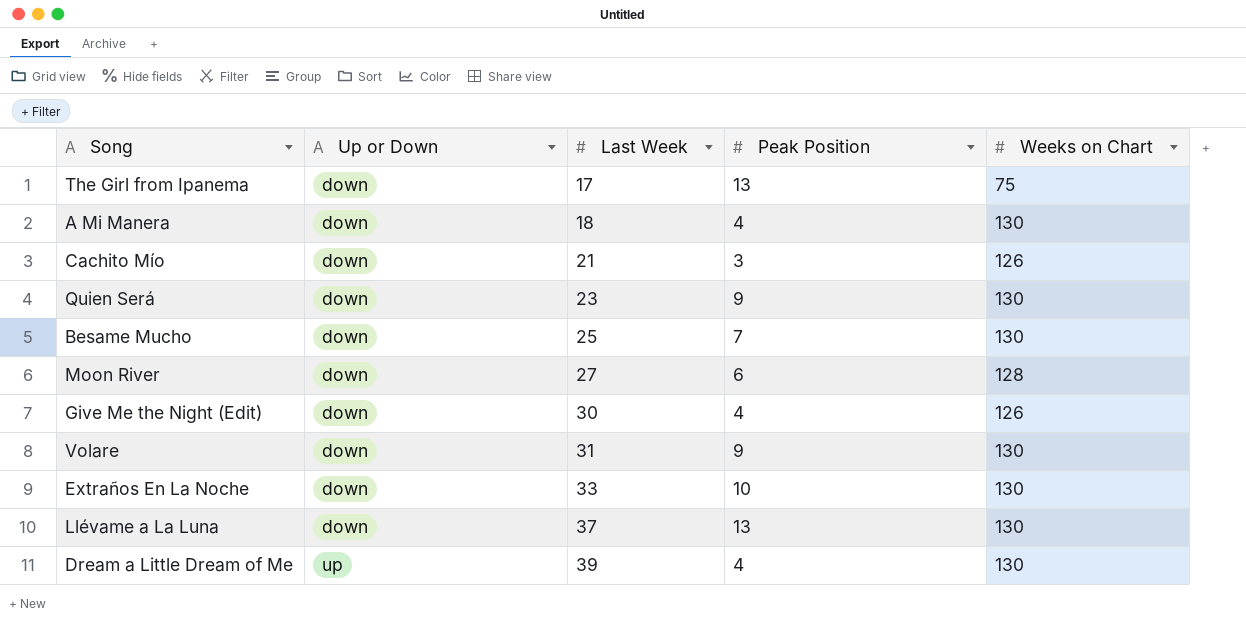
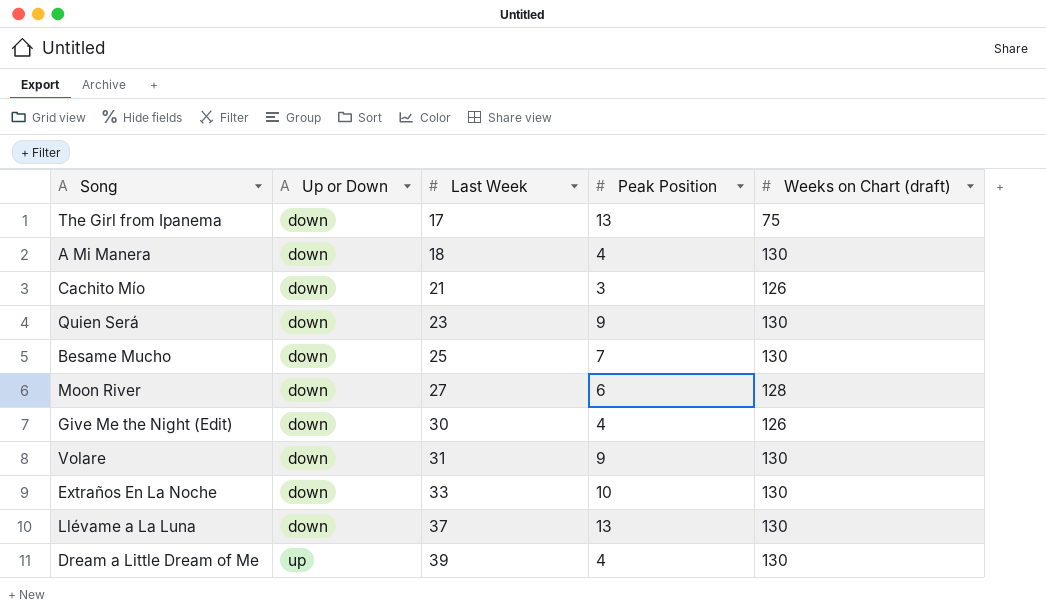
column name: Weeks on Chart -> Weeks on Chart (draft)

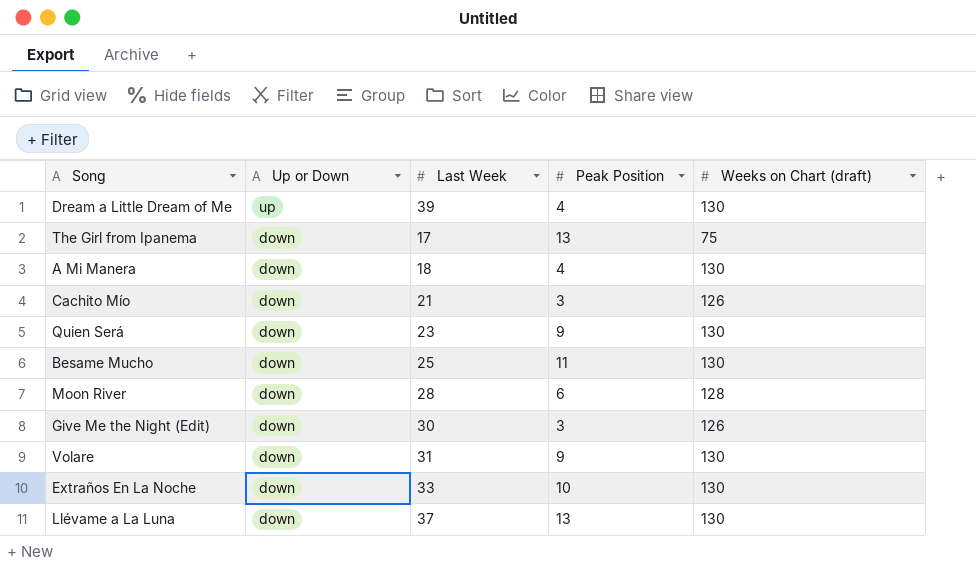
row order: Up or Down ascending -> Up or Down descending
Besame Mucho | Peak Position: 7 -> 11
Moon River | Last Week: 27 -> 28
Give Me the Night (Edit) | Peak Position: 4 -> 3

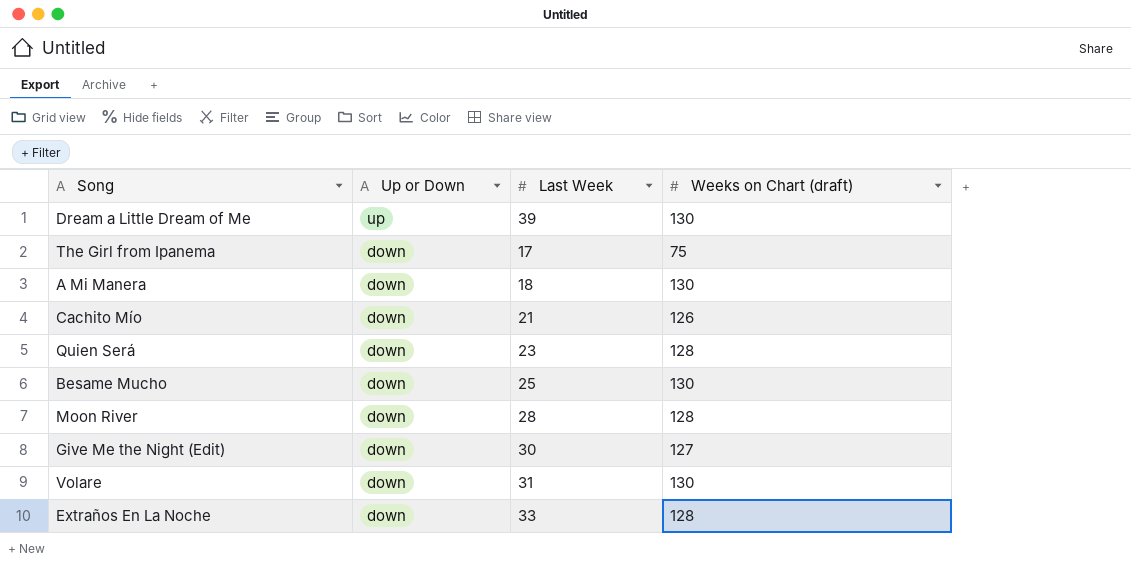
column Peak Position | position: 4 -> none
row Llévame a La Luna: down | 37 | 13 | 130 -> none
Quien Será | Weeks on Chart (draft): 130 -> 128
Give Me the Night (Edit) | Weeks on Chart (draft): 126 -> 127
Extraños En La Noche | Weeks on Chart (draft): 130 -> 128

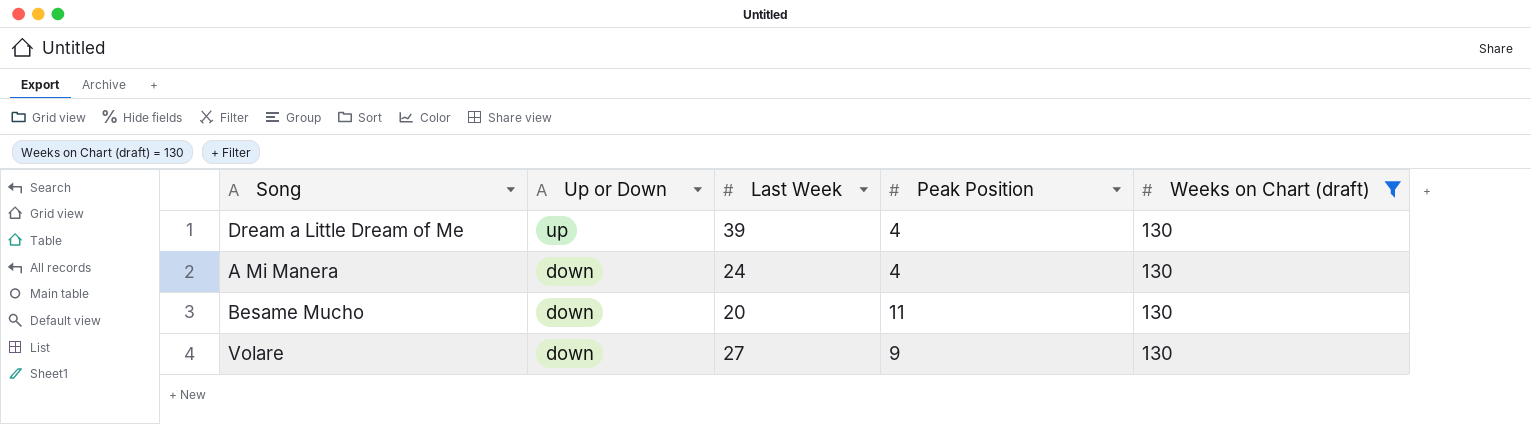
filter: none -> Weeks on Chart (draft) = 130
column Peak Position | position: none -> 4
A Mi Manera | Last Week: 18 -> 24
Besame Mucho | Last Week: 25 -> 20
Volare | Last Week: 31 -> 27

